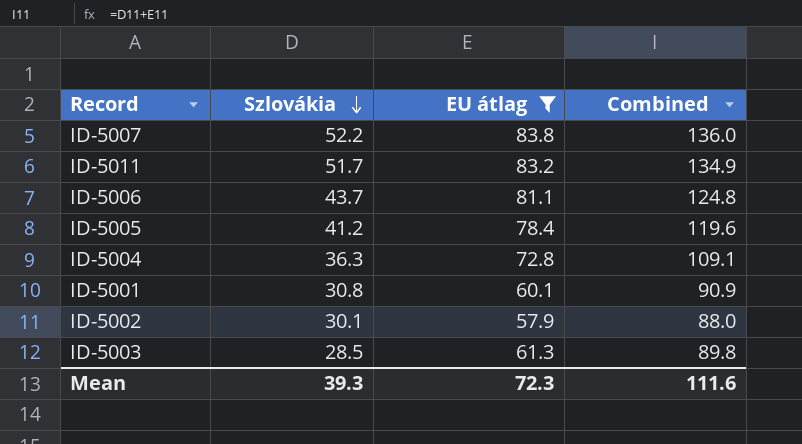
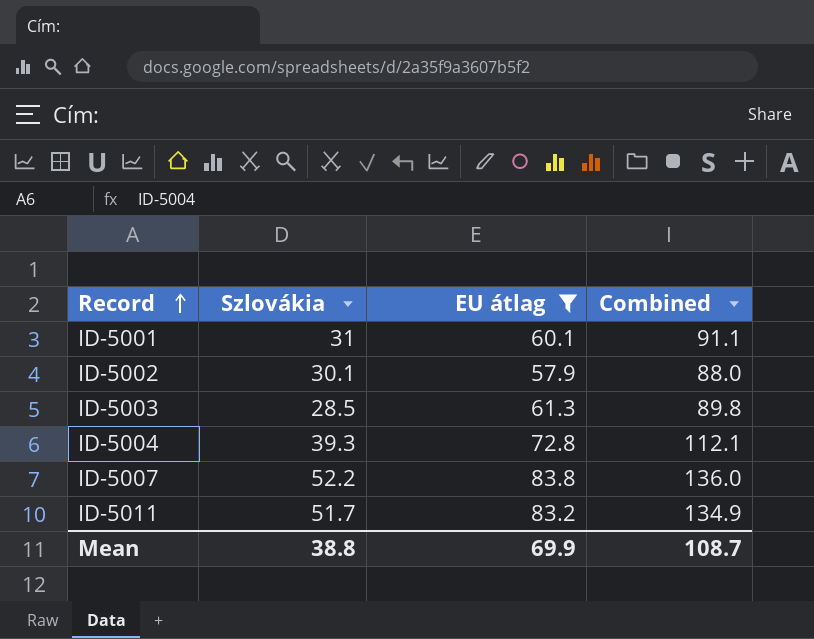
row order: Szlovákia descending -> Record ascending
row ID-5006: 43.7 | 81.1 | 124.8 -> none
row ID-5005: 41.2 | 78.4 | 119.6 -> none
ID-5001 | Szlovákia: 30.8 -> 31
ID-5001 | Combined: 90.9 -> 91.1
ID-5004 | Szlovákia: 36.3 -> 39.3
ID-5004 | Combined: 109.1 -> 112.1
Mean | Szlovákia: 39.3 -> 38.8
Mean | EU átlag: 72.3 -> 69.9
Mean | Combined: 111.6 -> 108.7

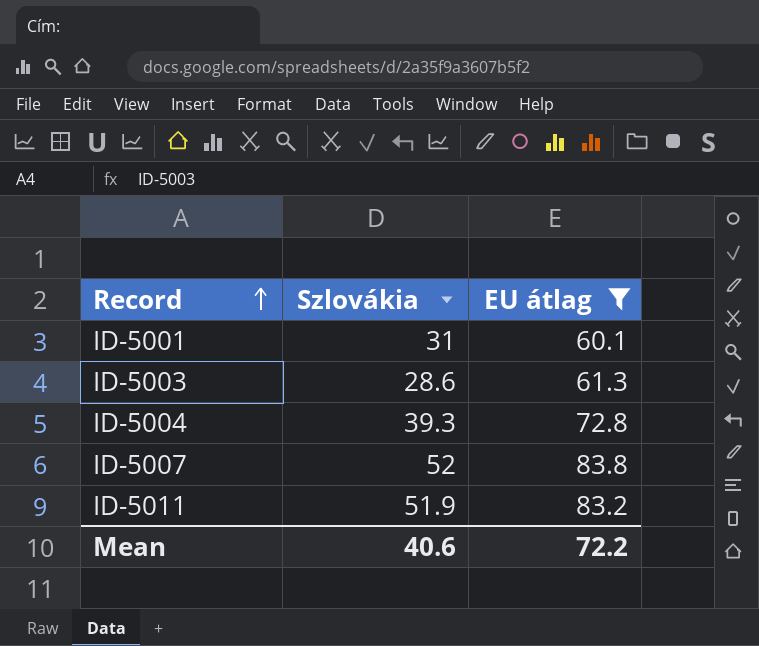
column Combined | formula: [Szlovákia] + [EU átlag] -> none
row ID-5002: 30.1 | 57.9 | 88.0 -> none
ID-5003 | Szlovákia: 28.5 -> 28.6
ID-5007 | Szlovákia: 52.2 -> 52
ID-5011 | Szlovákia: 51.7 -> 51.9
Mean | Szlovákia: 38.8 -> 40.6
Mean | EU átlag: 69.9 -> 72.2

